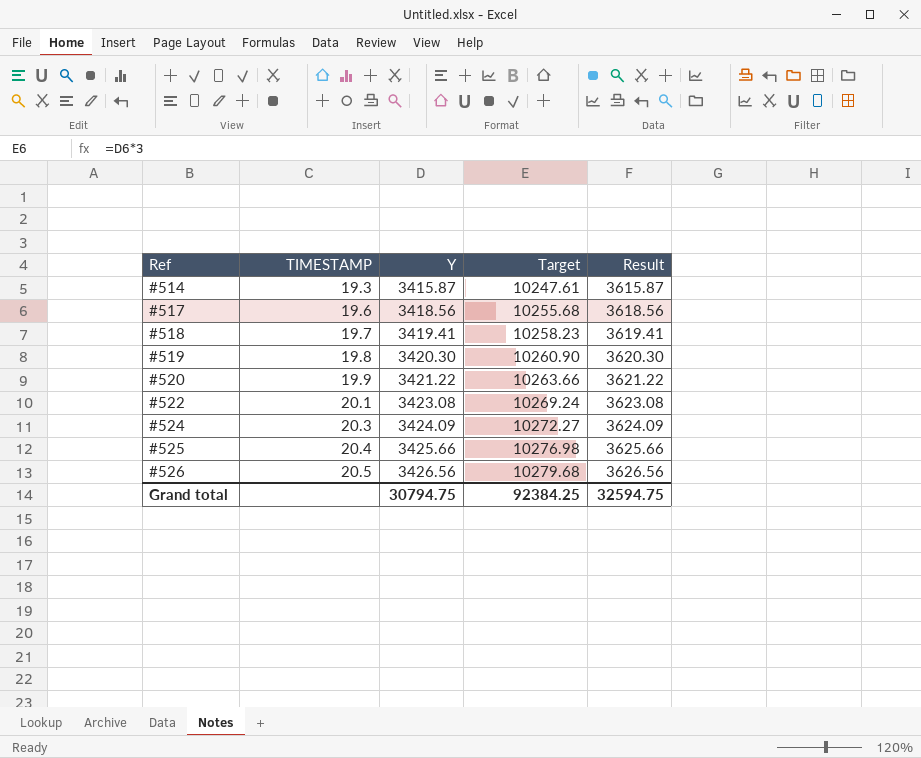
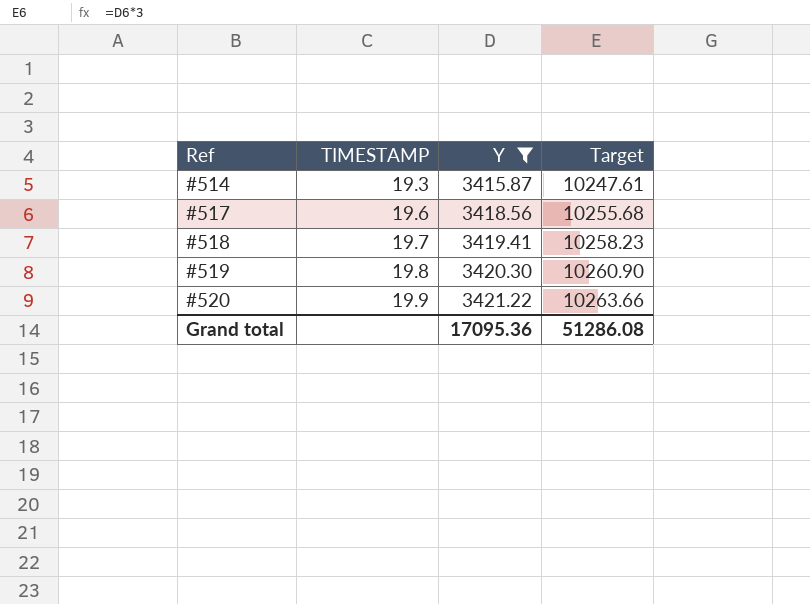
filter: none -> Y <= 3421.22
column Result | formula: [Y] + 200 -> none
Grand total | Y: 30794.75 -> 17095.36
Grand total | Target: 92384.25 -> 51286.08

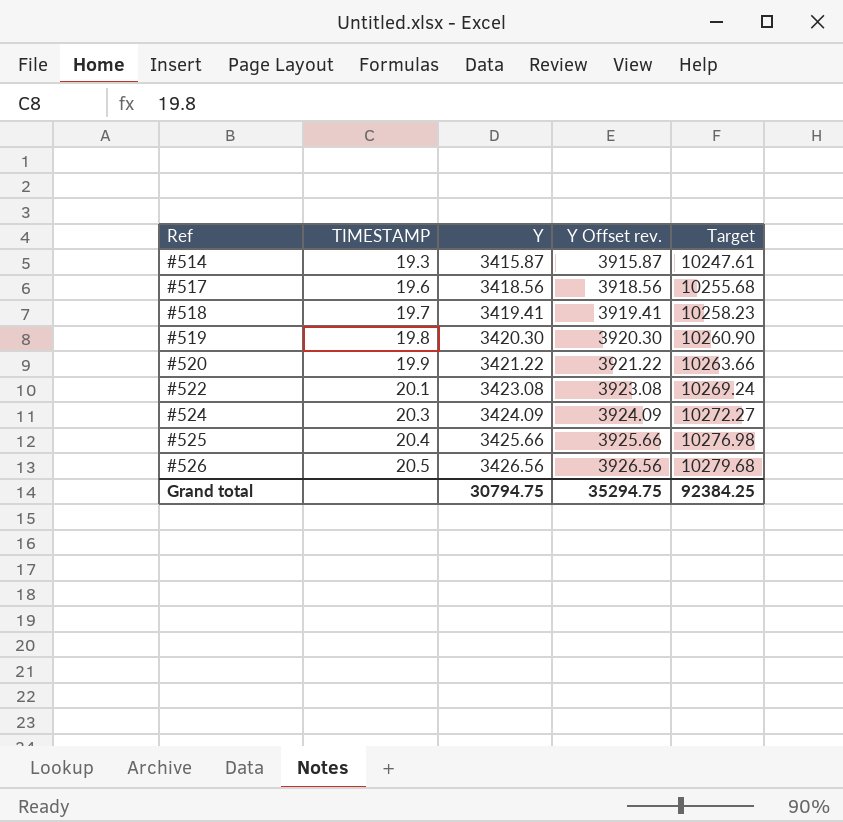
filter: Y <= 3421.22 -> none
column Y Offset rev. | formula: none -> [Y] + 500
Grand total | Y: 17095.36 -> 30794.75
Grand total | Target: 51286.08 -> 92384.25

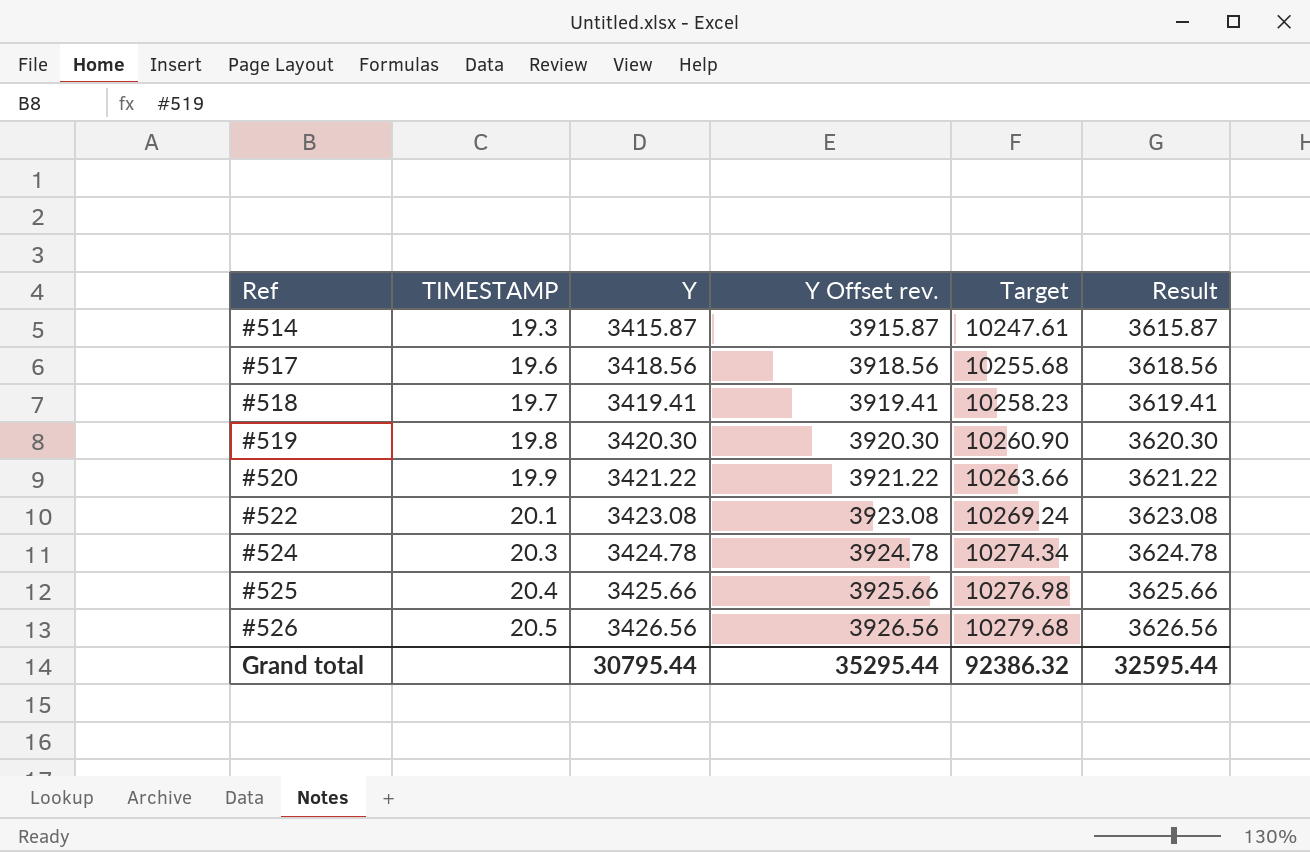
column Result | formula: none -> [Y] + 200
#524 | Y: 3424.09 -> 3424.78
#524 | Y Offset rev.: 3924.09 -> 3924.78
#524 | Target: 10272.27 -> 10274.34
Grand total | Y: 30794.75 -> 30795.44
Grand total | Y Offset rev.: 35294.75 -> 35295.44
Grand total | Target: 92384.25 -> 92386.32

